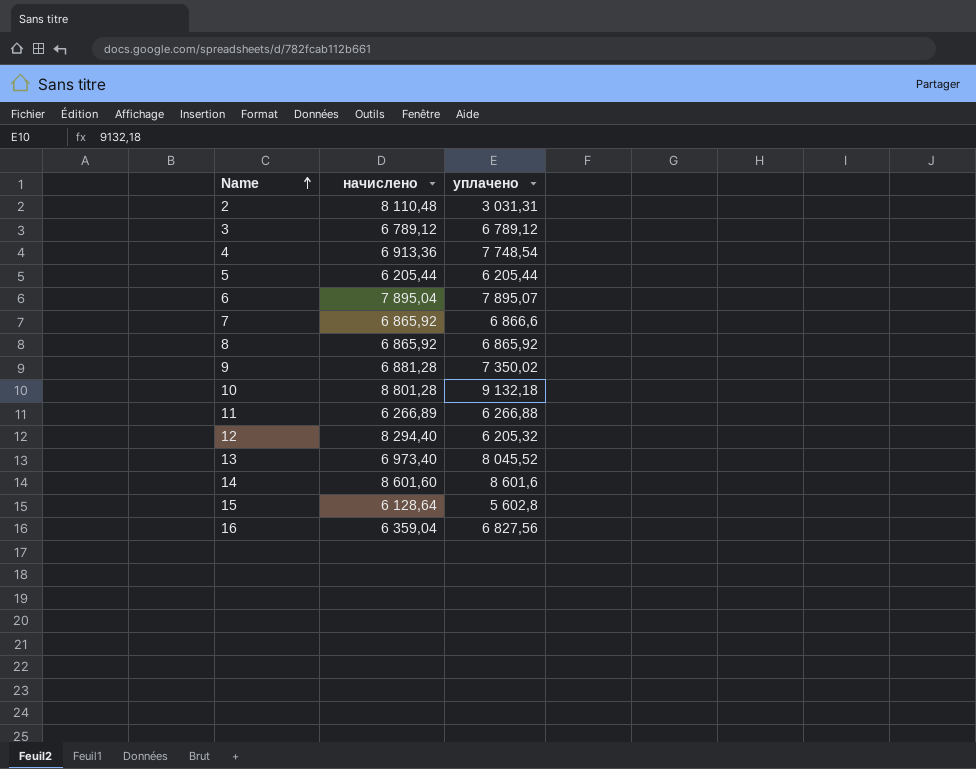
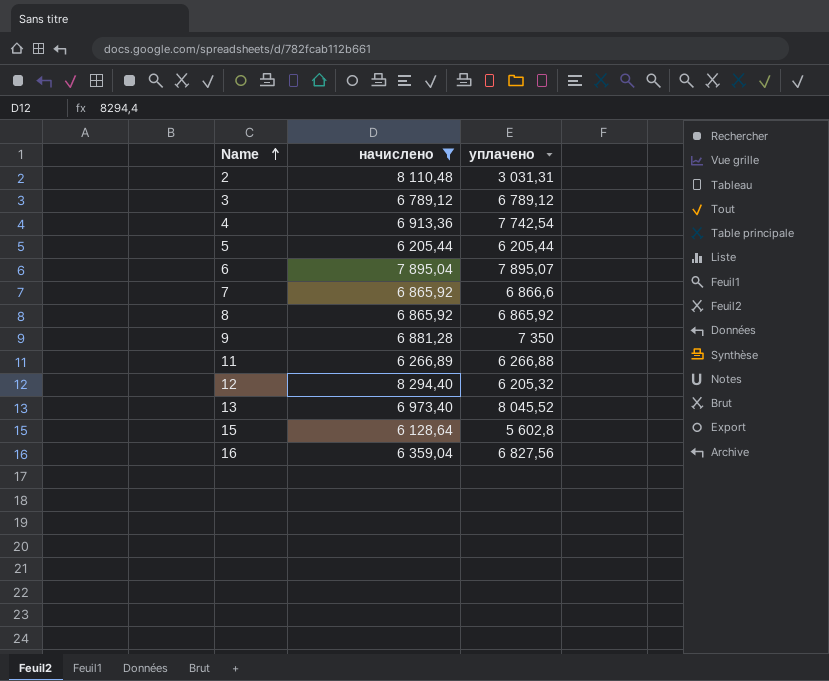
filter: none -> начислено <= 8 294,40
4 | уплачено: 7 748,54 -> 7 742,54
9 | уплачено: 7 350,02 -> 7 350

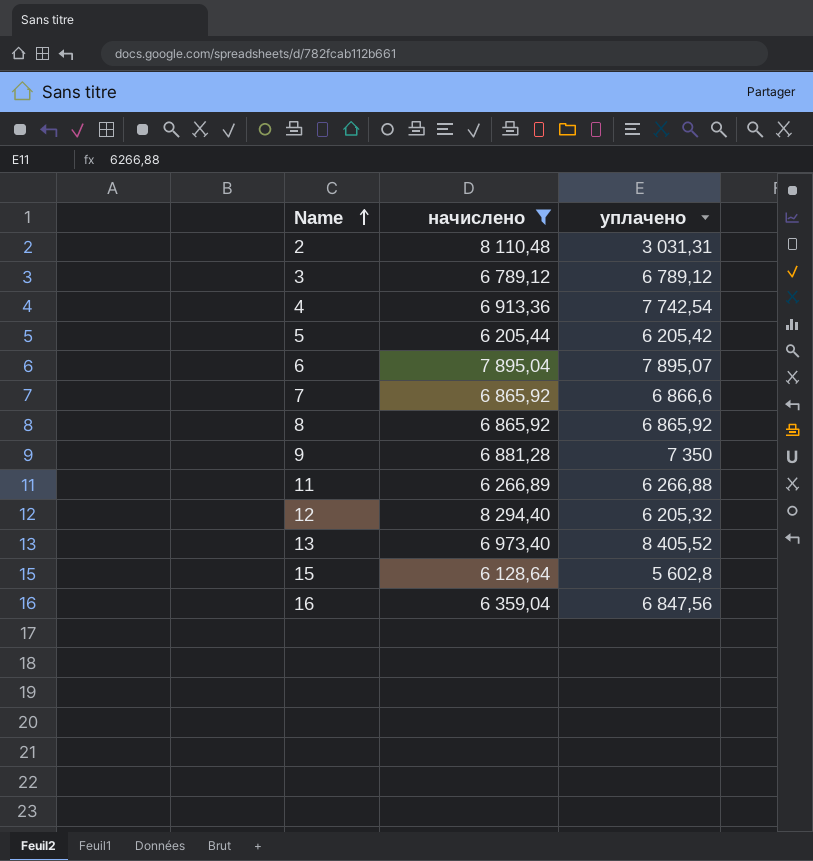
5 | уплачено: 6 205,44 -> 6 205,42
13 | уплачено: 8 045,52 -> 8 405,52
16 | уплачено: 6 827,56 -> 6 847,56

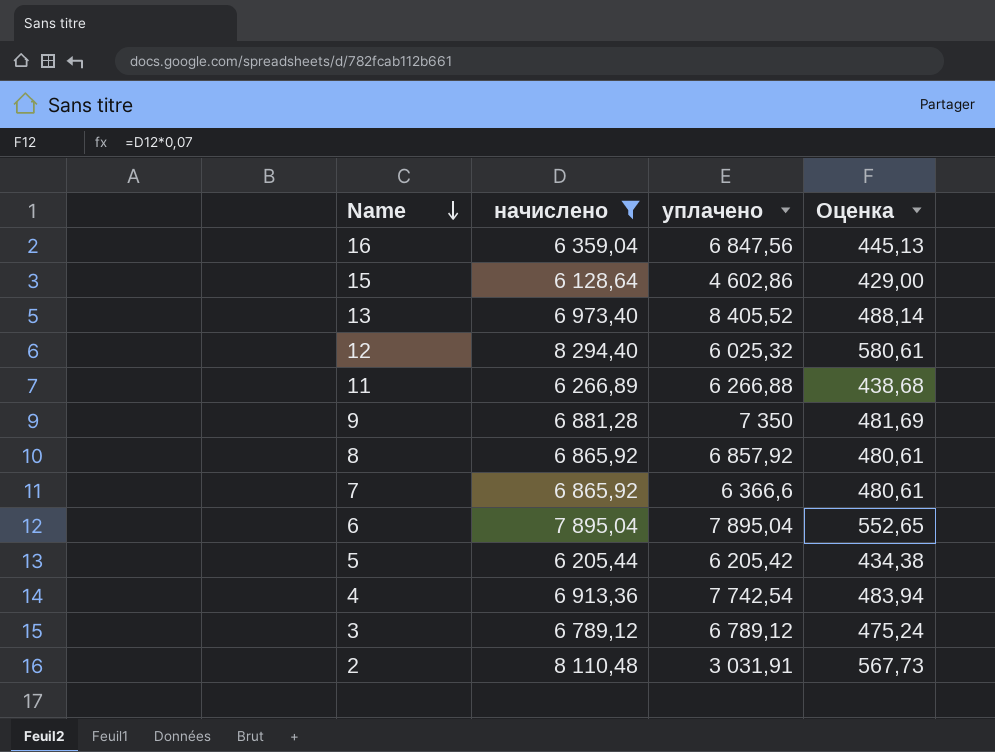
row order: Name ascending -> Name descending
column Оценка | formula: none -> [начислено] * 0,07
15 | уплачено: 5 602,8 -> 4 602,86
12 | уплачено: 6 205,32 -> 6 025,32
8 | уплачено: 6 865,92 -> 6 857,92
7 | уплачено: 6 866,6 -> 6 366,6
6 | уплачено: 7 895,07 -> 7 895,04
2 | уплачено: 3 031,31 -> 3 031,91

